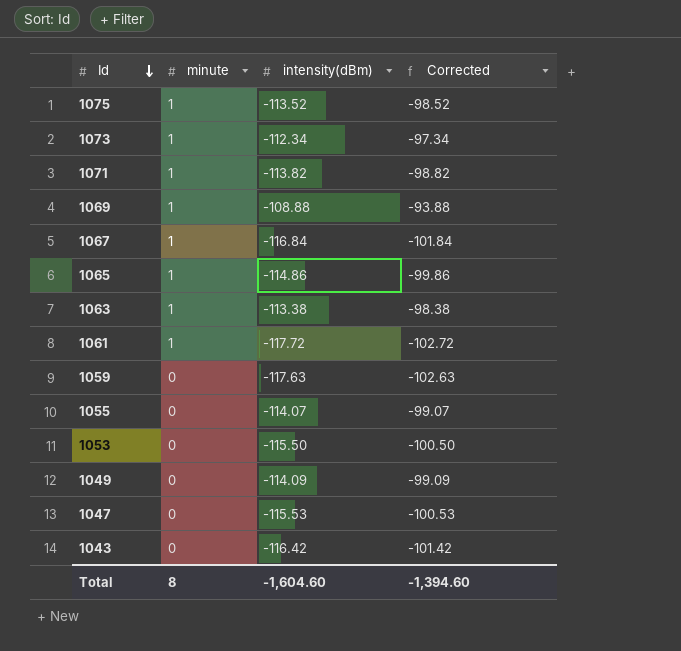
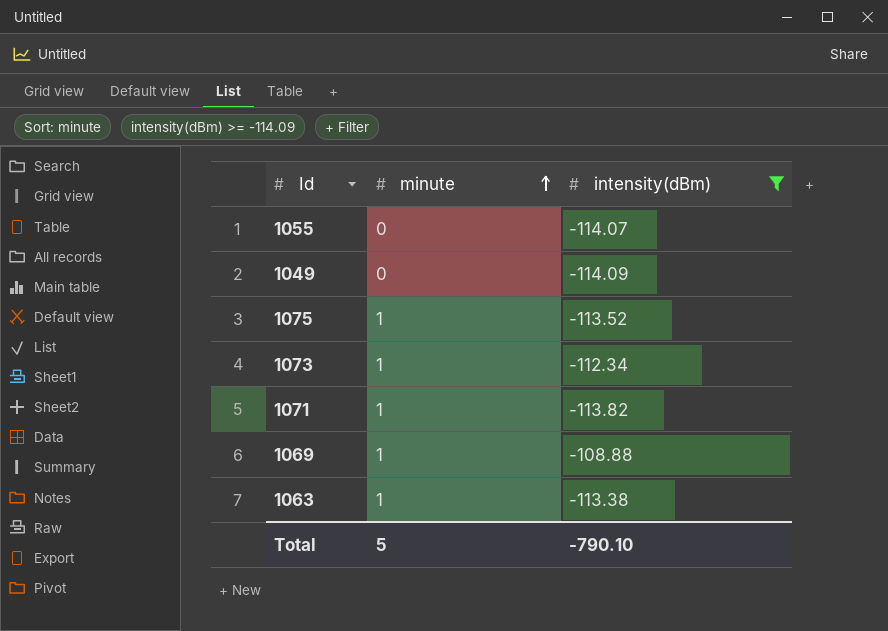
filter: none -> intensity(dBm) >= -114.09
row order: Id descending -> minute ascending
column Corrected | formula: [intensity(dBm)] + 15 -> none
Total | minute: 8 -> 5
Total | intensity(dBm): -1,604.60 -> -790.10

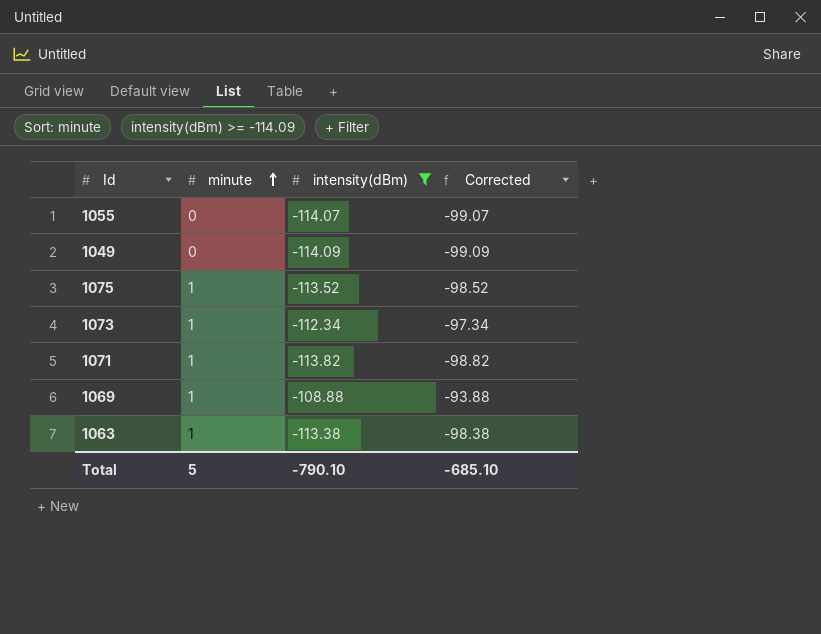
column Corrected | formula: none -> [intensity(dBm)] + 15

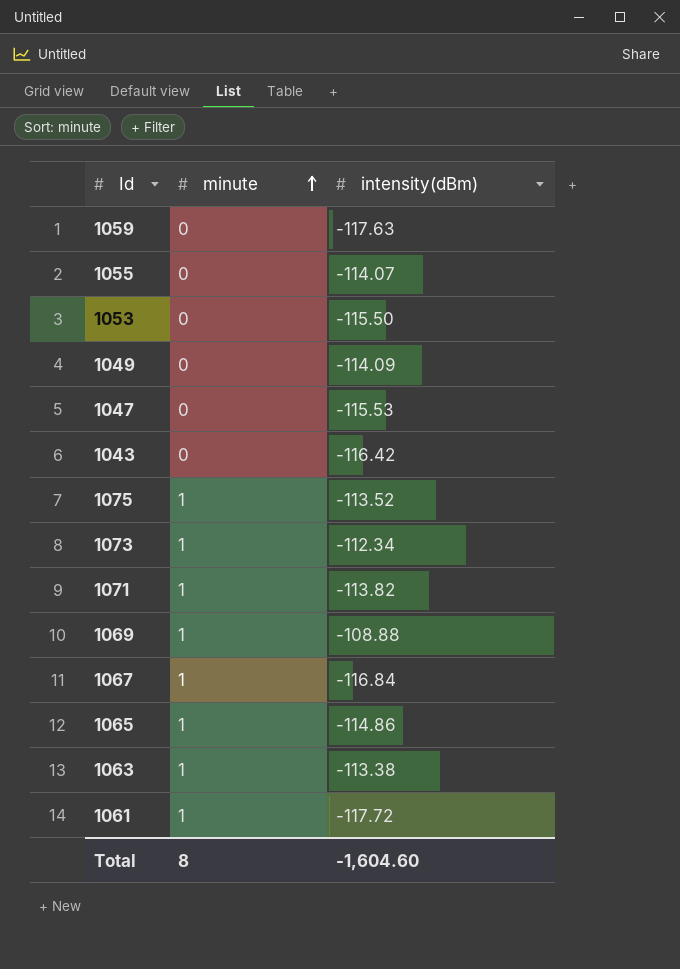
filter: intensity(dBm) >= -114.09 -> none
column Corrected | formula: [intensity(dBm)] + 15 -> none
Total | minute: 5 -> 8
Total | intensity(dBm): -790.10 -> -1,604.60

